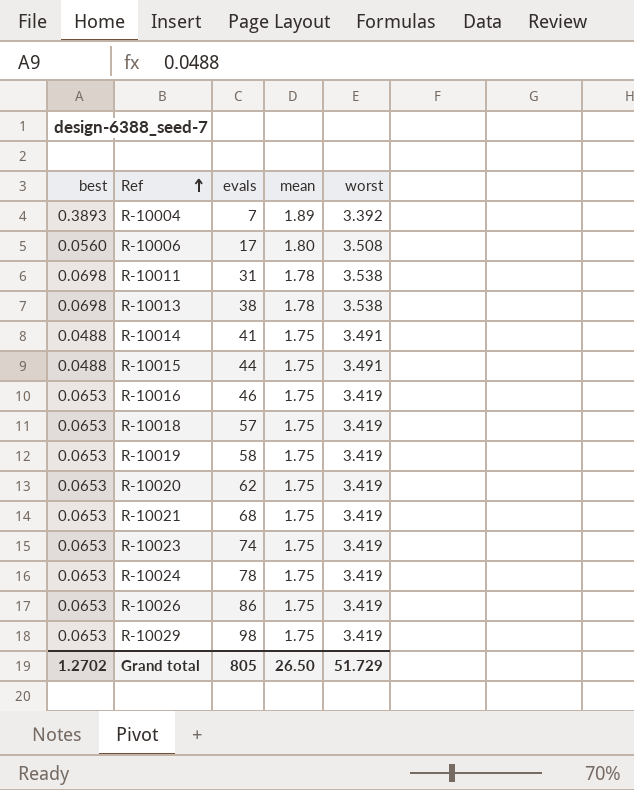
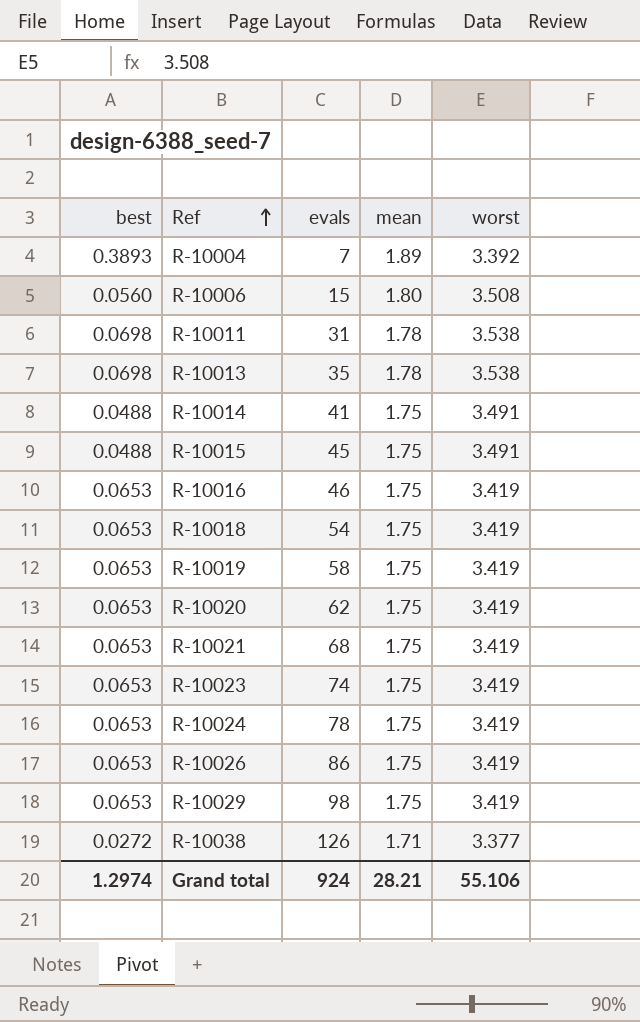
R-10006 | evals: 17 -> 15
R-10013 | evals: 38 -> 35
R-10015 | evals: 44 -> 45
R-10018 | evals: 57 -> 54
row R-10038: none -> 0.0272 | 126 | 1.71 | 3.377
Grand total | best: 1.2702 -> 1.2974
Grand total | evals: 805 -> 924
Grand total | mean: 26.50 -> 28.21
Grand total | worst: 51.729 -> 55.106

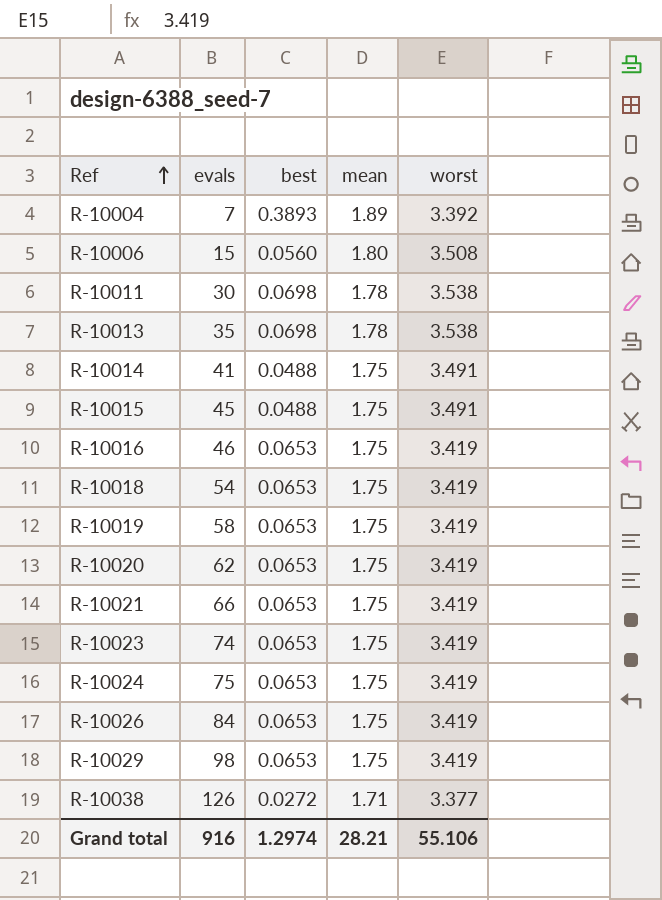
column best | position: 1 -> 3
R-10011 | evals: 31 -> 30
R-10021 | evals: 68 -> 66
R-10024 | evals: 78 -> 75
R-10026 | evals: 86 -> 84
Grand total | evals: 924 -> 916

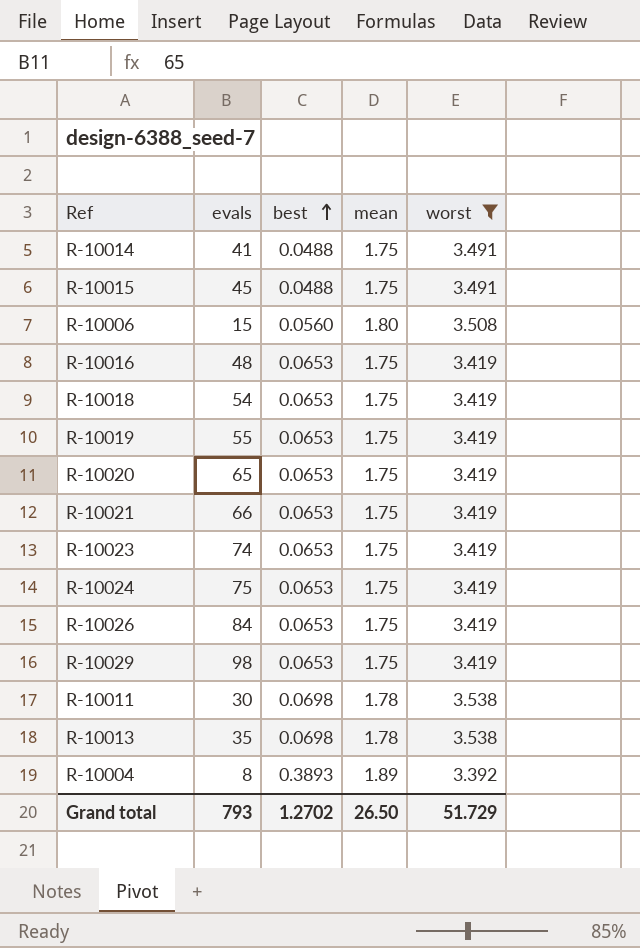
filter: none -> worst != 3.377
row order: Ref ascending -> best ascending
R-10016 | evals: 46 -> 48
R-10019 | evals: 58 -> 55
R-10020 | evals: 62 -> 65
R-10004 | evals: 7 -> 8
Grand total | evals: 916 -> 793
Grand total | best: 1.2974 -> 1.2702
Grand total | mean: 28.21 -> 26.50
Grand total | worst: 55.106 -> 51.729

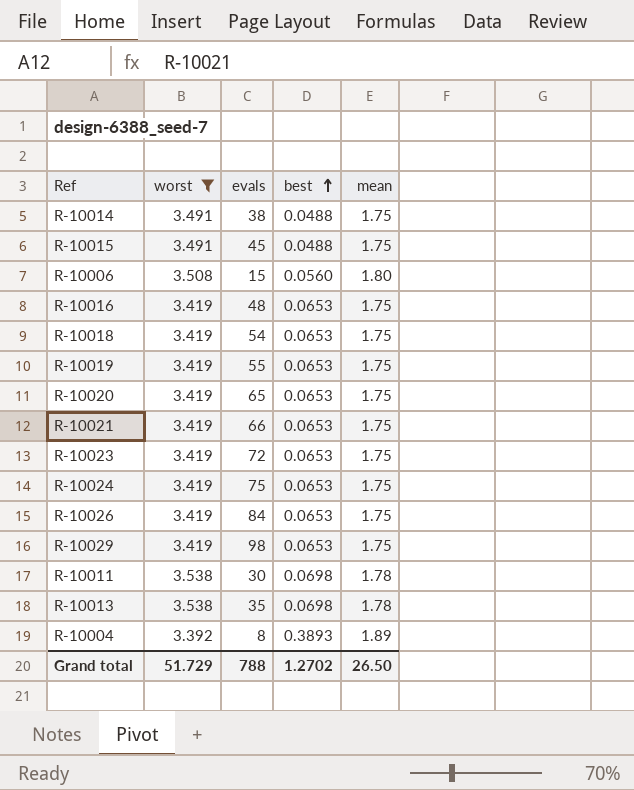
column worst | position: 5 -> 2
R-10014 | evals: 41 -> 38
R-10023 | evals: 74 -> 72
Grand total | evals: 793 -> 788

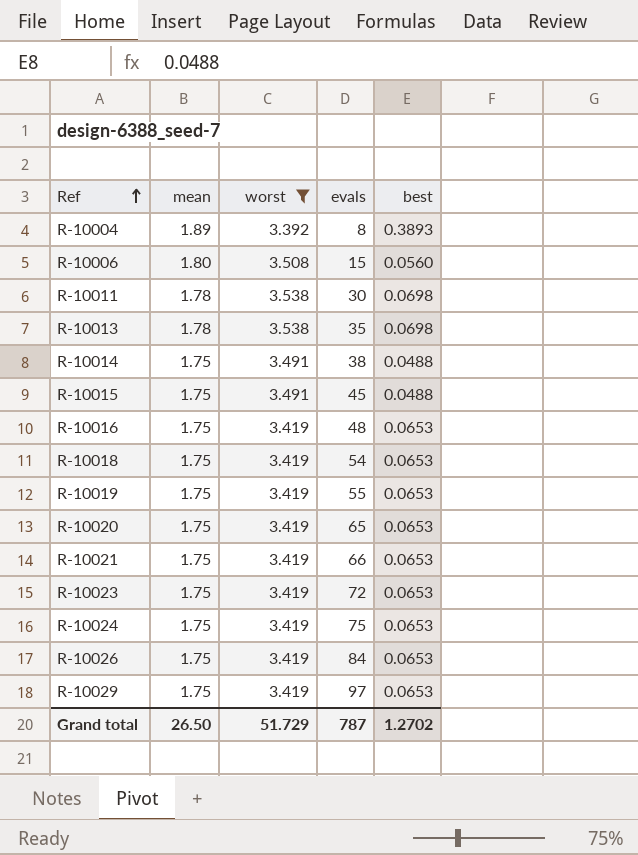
row order: best ascending -> Ref ascending
column mean | position: 5 -> 2
R-10029 | evals: 98 -> 97
Grand total | evals: 788 -> 787

